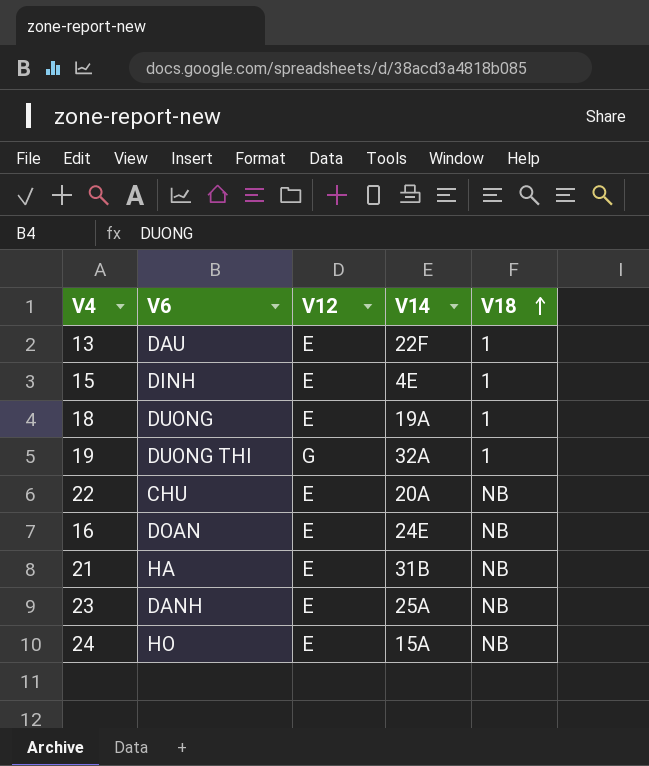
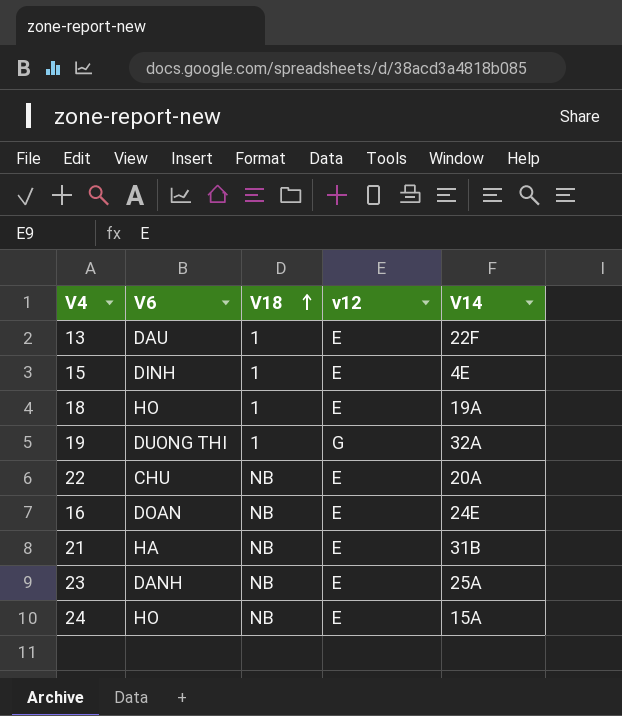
column V18 | position: 5 -> 3
column name: V12 -> v12
18 | V6: DUONG -> HO

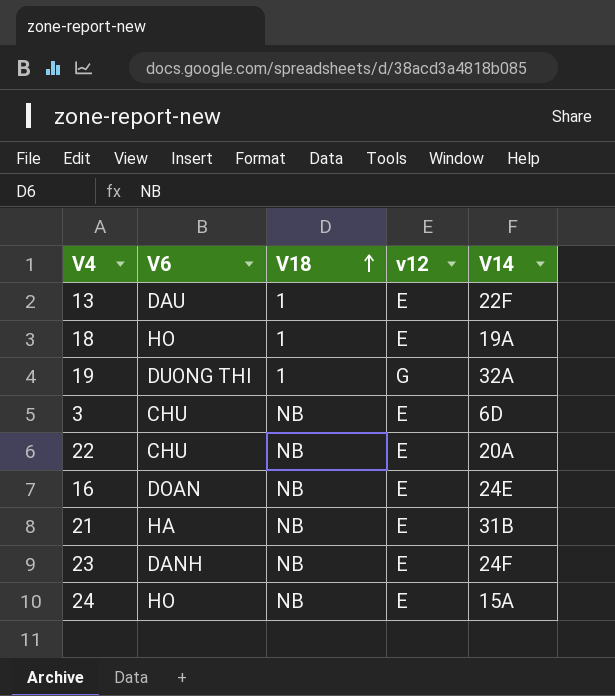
row 15: DINH | 1 | E | 4E -> none
row 3: none -> CHU | NB | E | 6D
23 | V14: 25A -> 24F

